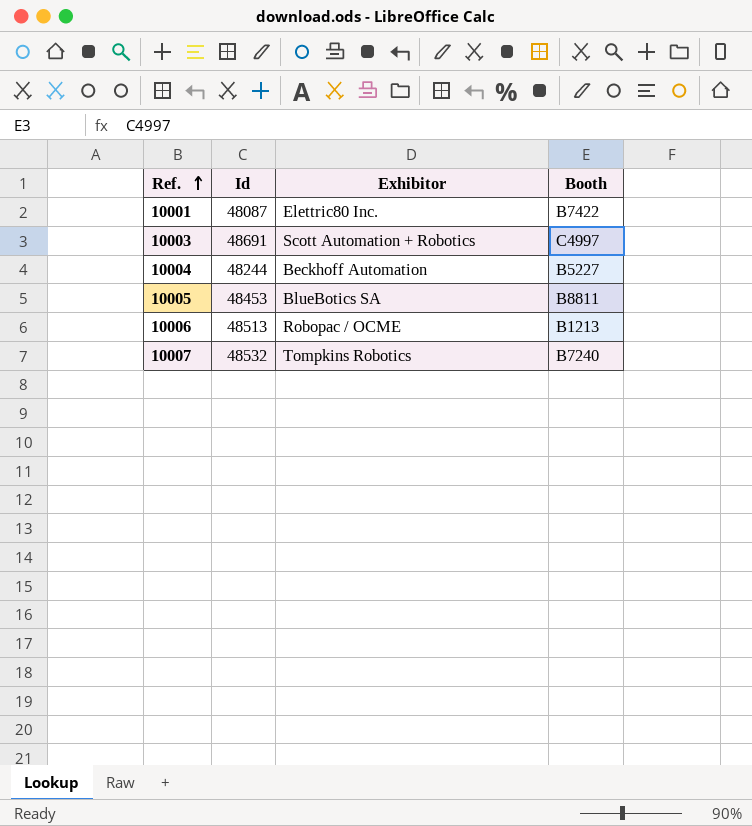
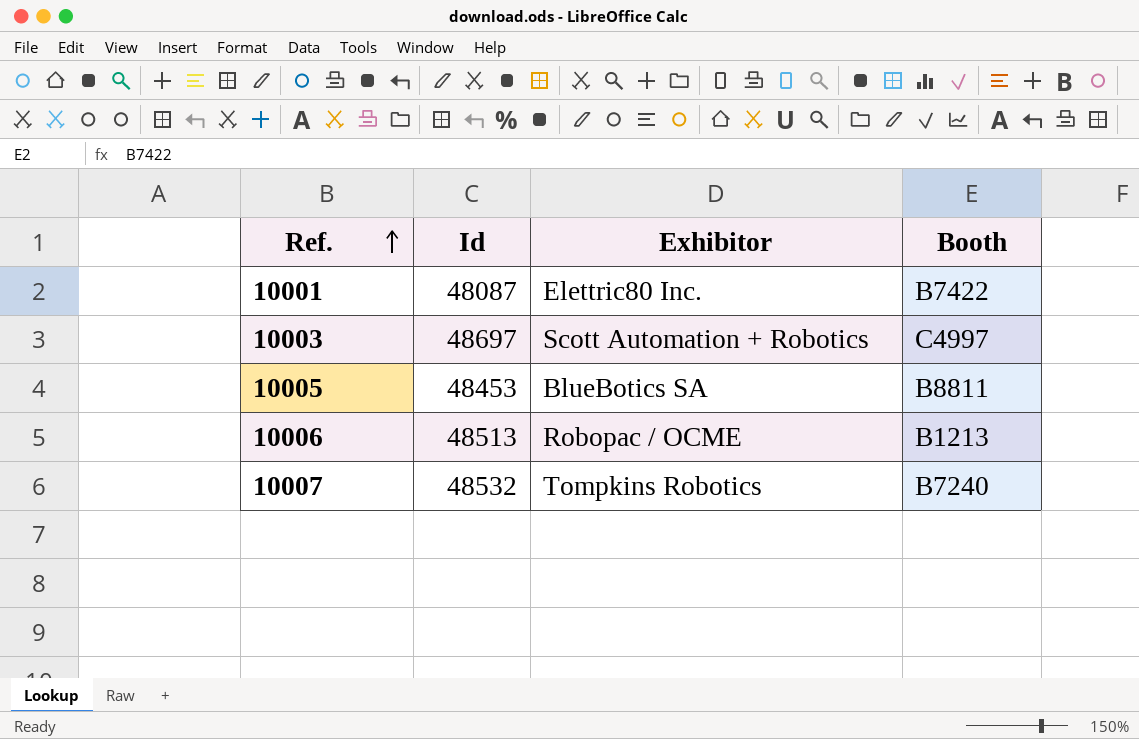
row 10004: 48244 | Beckhoff Automation | B5227 -> none
10003 | Id: 48691 -> 48697

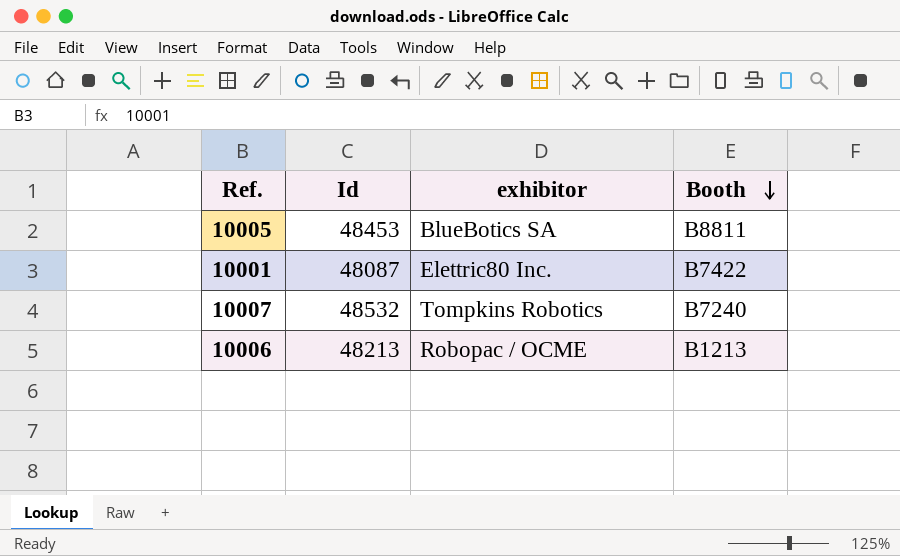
row order: Ref. ascending -> Booth descending
column name: Exhibitor -> exhibitor
row 10003: 48697 | Scott Automation + Robotics | C4997 -> none
10006 | Id: 48513 -> 48213

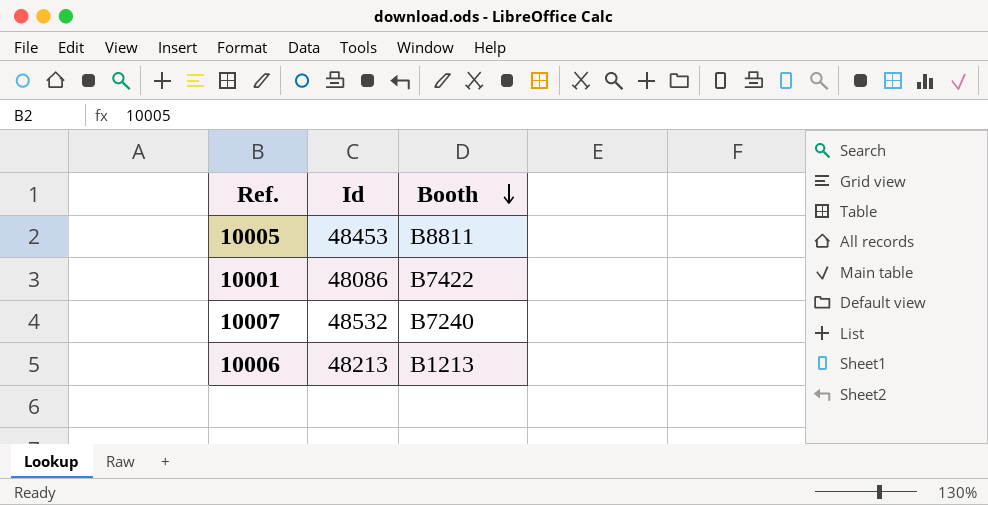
column exhibitor | position: 3 -> none
10001 | Id: 48087 -> 48086

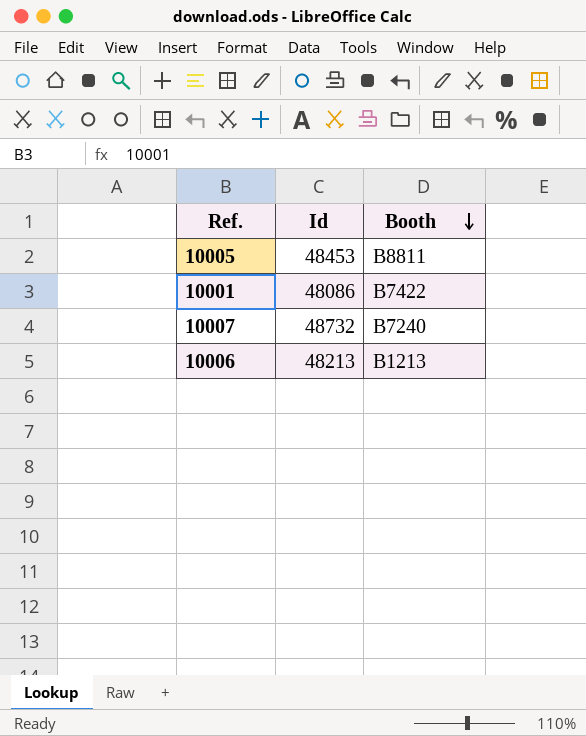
10007 | Id: 48532 -> 48732

